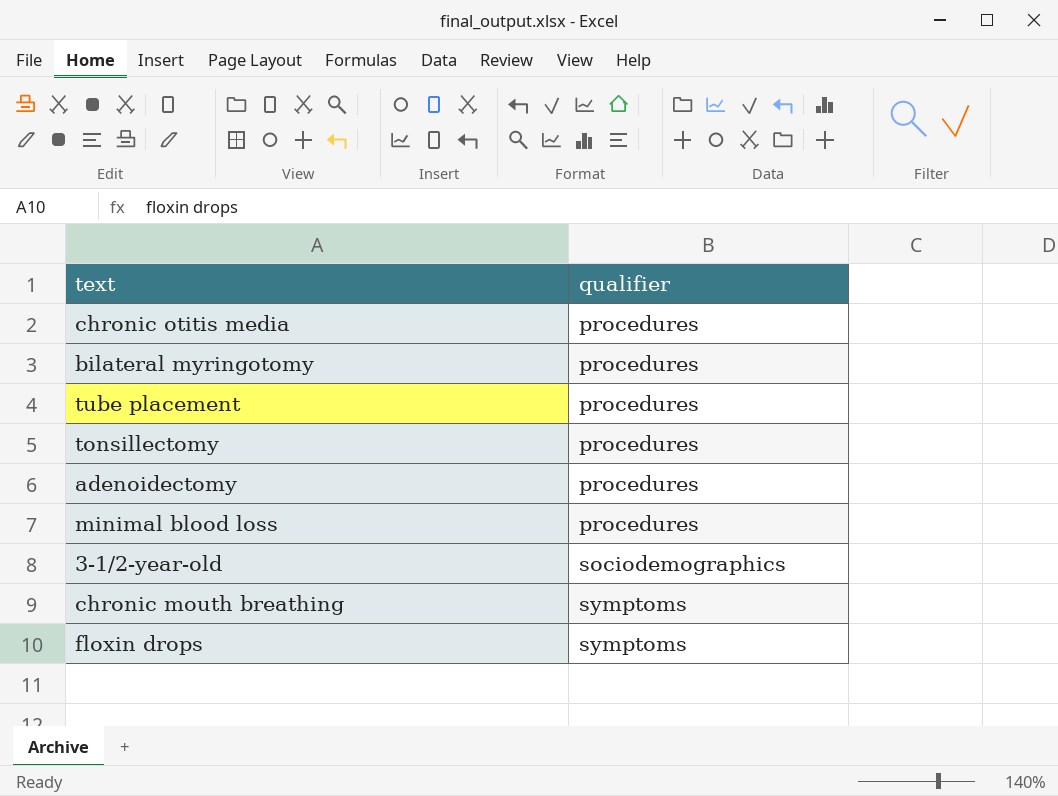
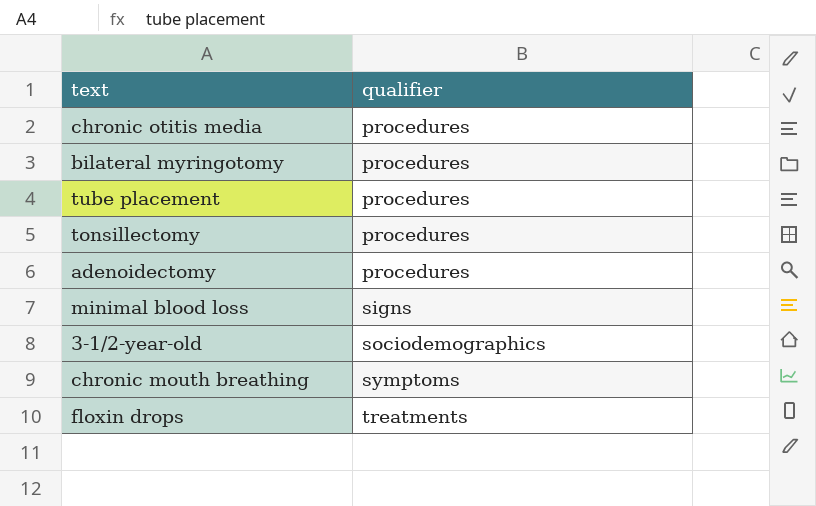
minimal blood loss | qualifier: procedures -> signs
floxin drops | qualifier: symptoms -> treatments

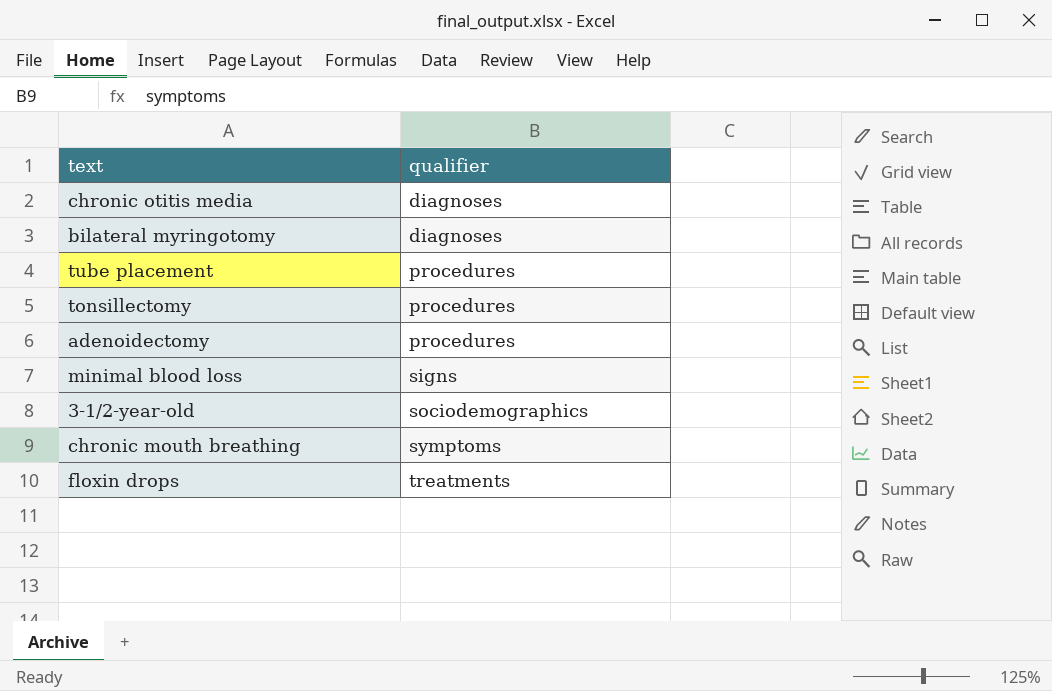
chronic otitis media | qualifier: procedures -> diagnoses
bilateral myringotomy | qualifier: procedures -> diagnoses

